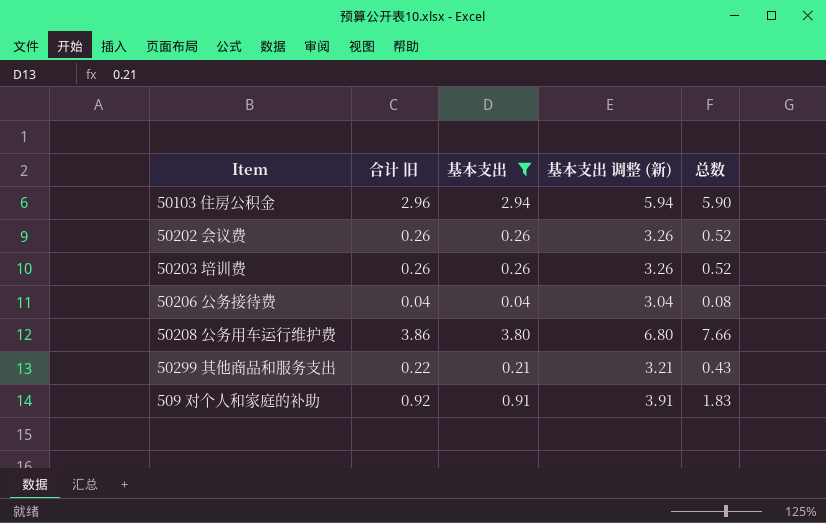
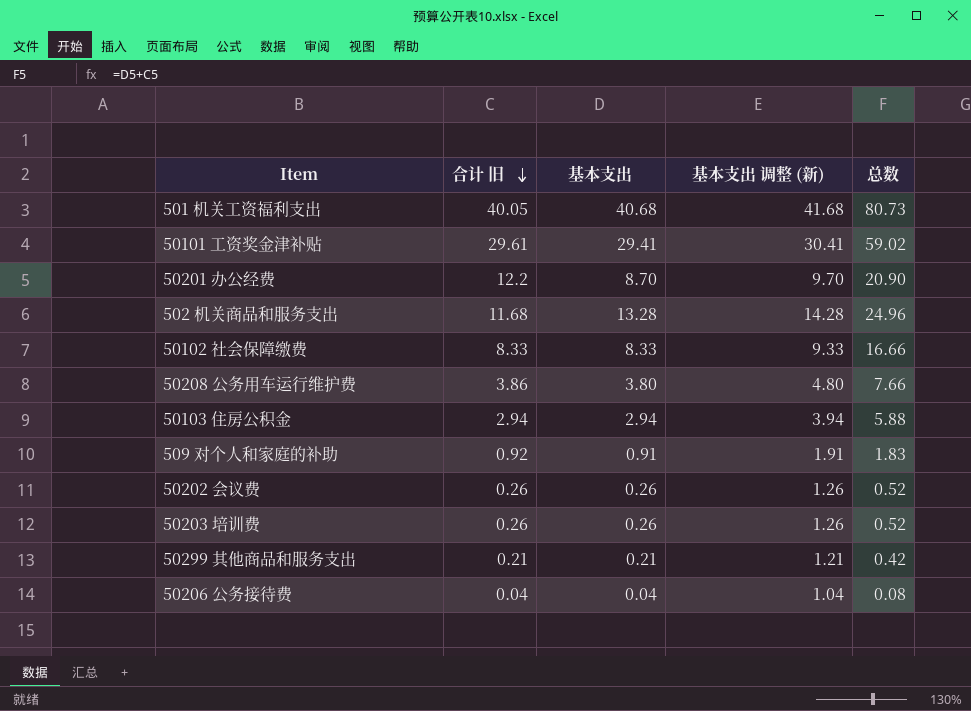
filter: 基本支出 <= 3.80 -> none
row order: none -> 合计 旧 descending
column 基本支出 调整 (新) | formula: [基本支出] + 3 -> [基本支出] + 1
50103 住房公积金 | 合计 旧: 2.96 -> 2.94
50103 住房公积金 | 总数: 5.90 -> 5.88
50299 其他商品和服务支出 | 合计 旧: 0.22 -> 0.21
50299 其他商品和服务支出 | 总数: 0.43 -> 0.42

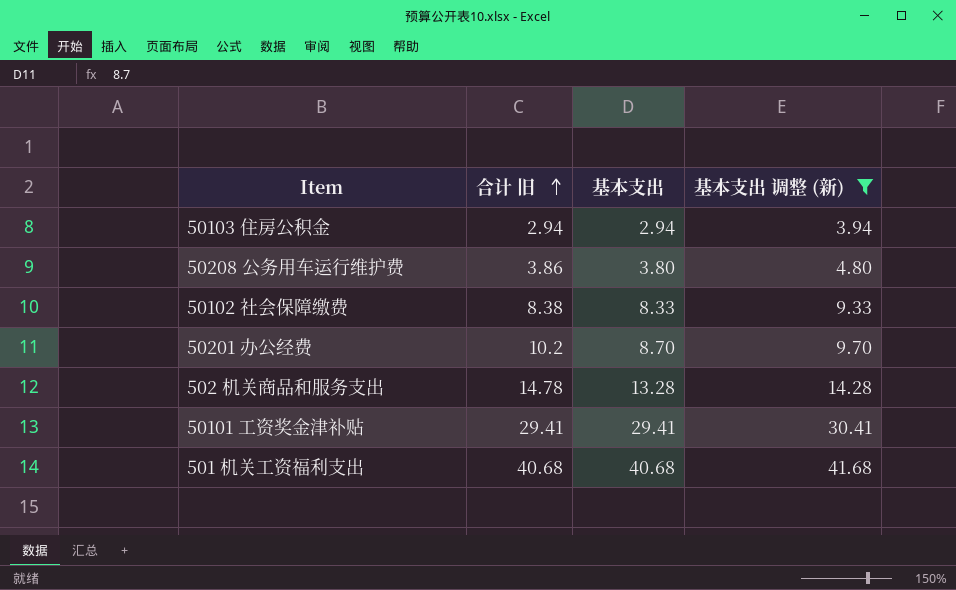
filter: none -> 基本支出 调整 (新) >= 3.94
row order: 合计 旧 descending -> 合计 旧 ascending
column 总数 | formula: [合计 旧] + [基本支出] -> none
50102 社会保障缴费 | 合计 旧: 8.33 -> 8.38
50201 办公经费 | 合计 旧: 12.2 -> 10.2
502 机关商品和服务支出 | 合计 旧: 11.68 -> 14.78
50101 工资奖金津补贴 | 合计 旧: 29.61 -> 29.41
501 机关工资福利支出 | 合计 旧: 40.05 -> 40.68

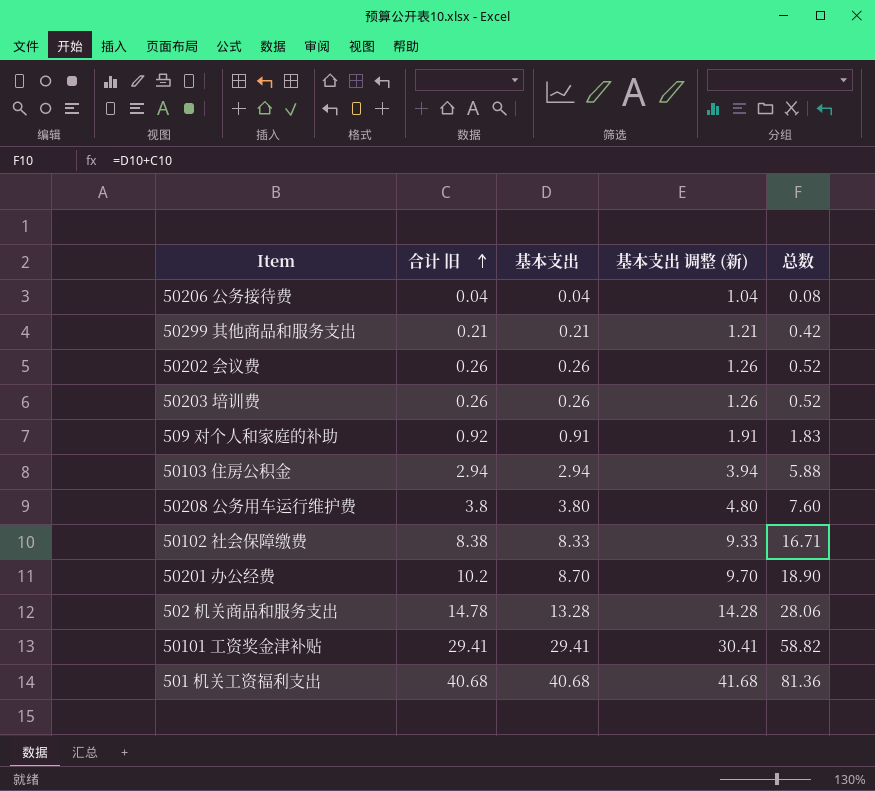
filter: 基本支出 调整 (新) >= 3.94 -> none
column 总数 | formula: none -> [合计 旧] + [基本支出]
50208 公务用车运行维护费 | 合计 旧: 3.86 -> 3.8

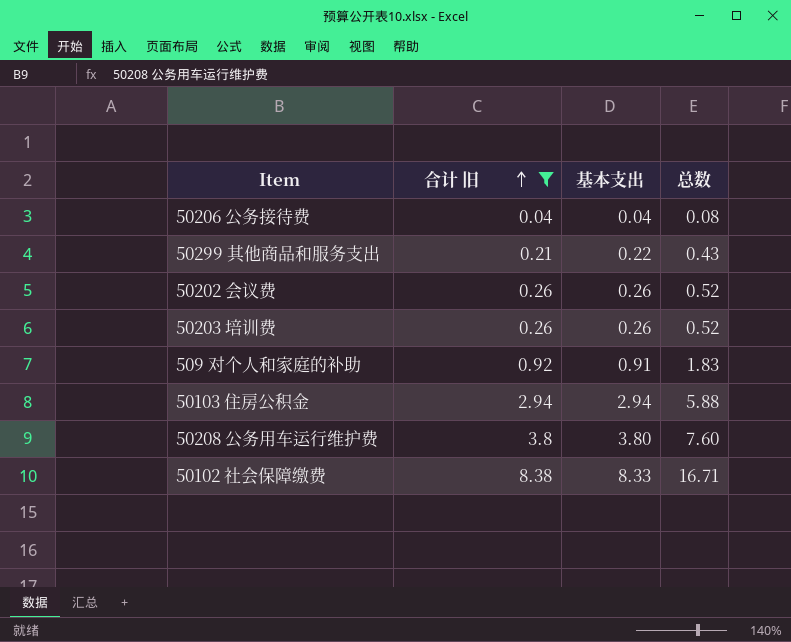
filter: none -> 合计 旧 <= 8.38
column 基本支出 调整 (新) | formula: [基本支出] + 1 -> none
50299 其他商品和服务支出 | 基本支出: 0.21 -> 0.22
50299 其他商品和服务支出 | 总数: 0.42 -> 0.43

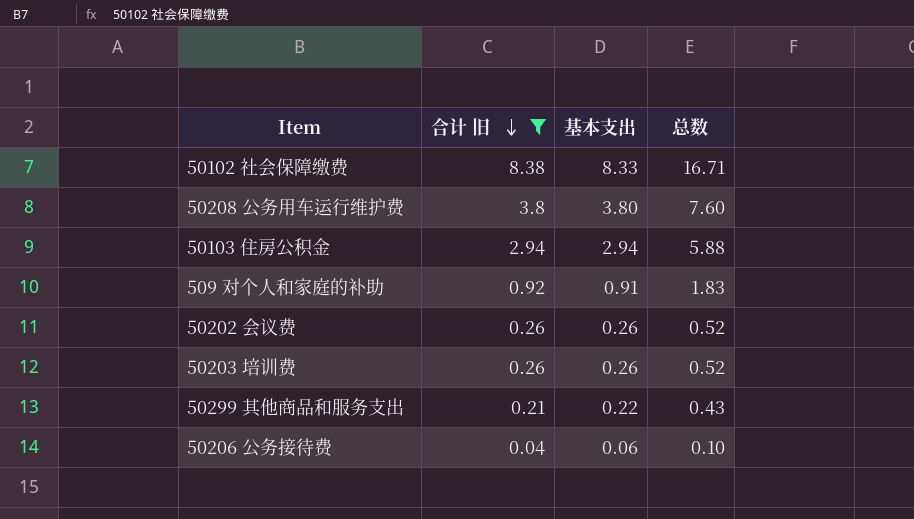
row order: 合计 旧 ascending -> 合计 旧 descending
50206 公务接待费 | 基本支出: 0.04 -> 0.06
50206 公务接待费 | 总数: 0.08 -> 0.10

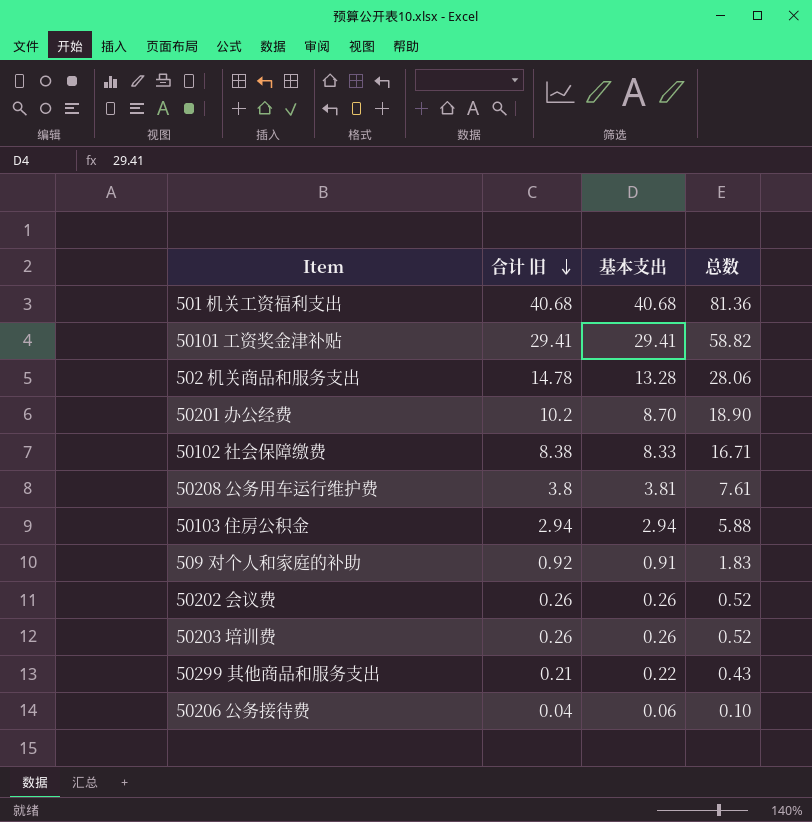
filter: 合计 旧 <= 8.38 -> none
50208 公务用车运行维护费 | 基本支出: 3.80 -> 3.81
50208 公务用车运行维护费 | 总数: 7.60 -> 7.61

